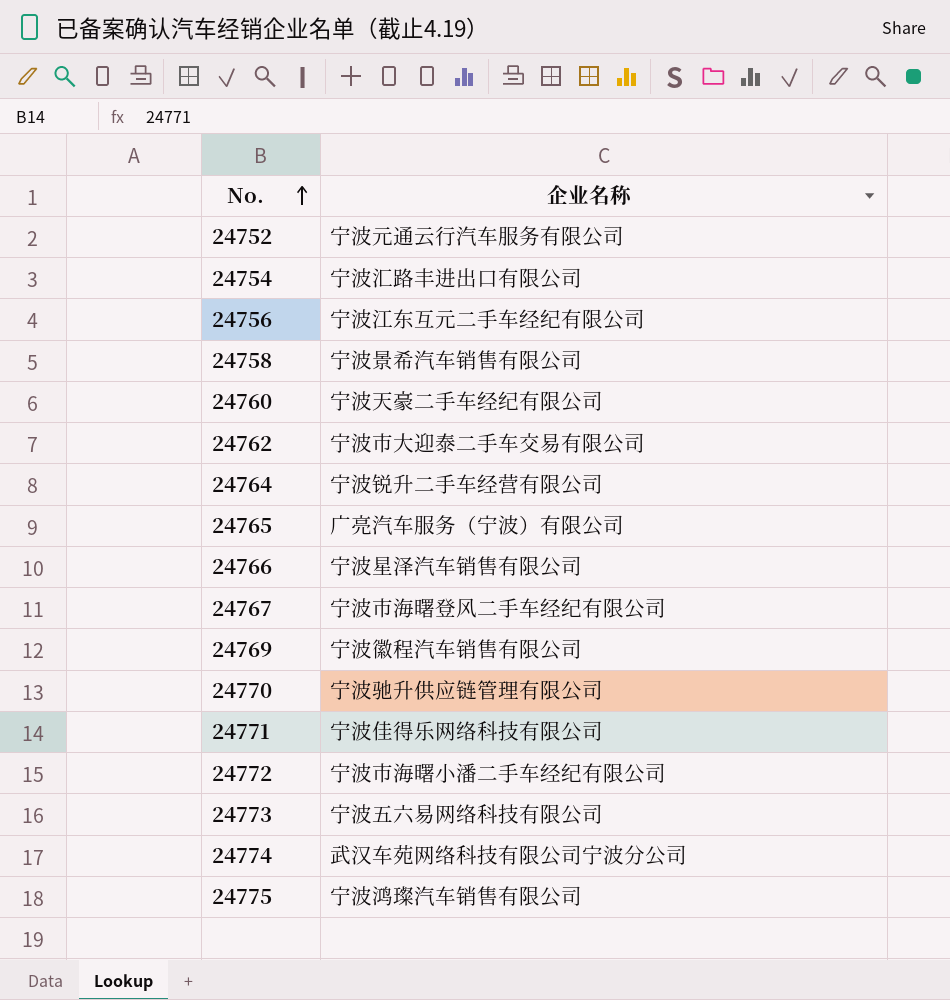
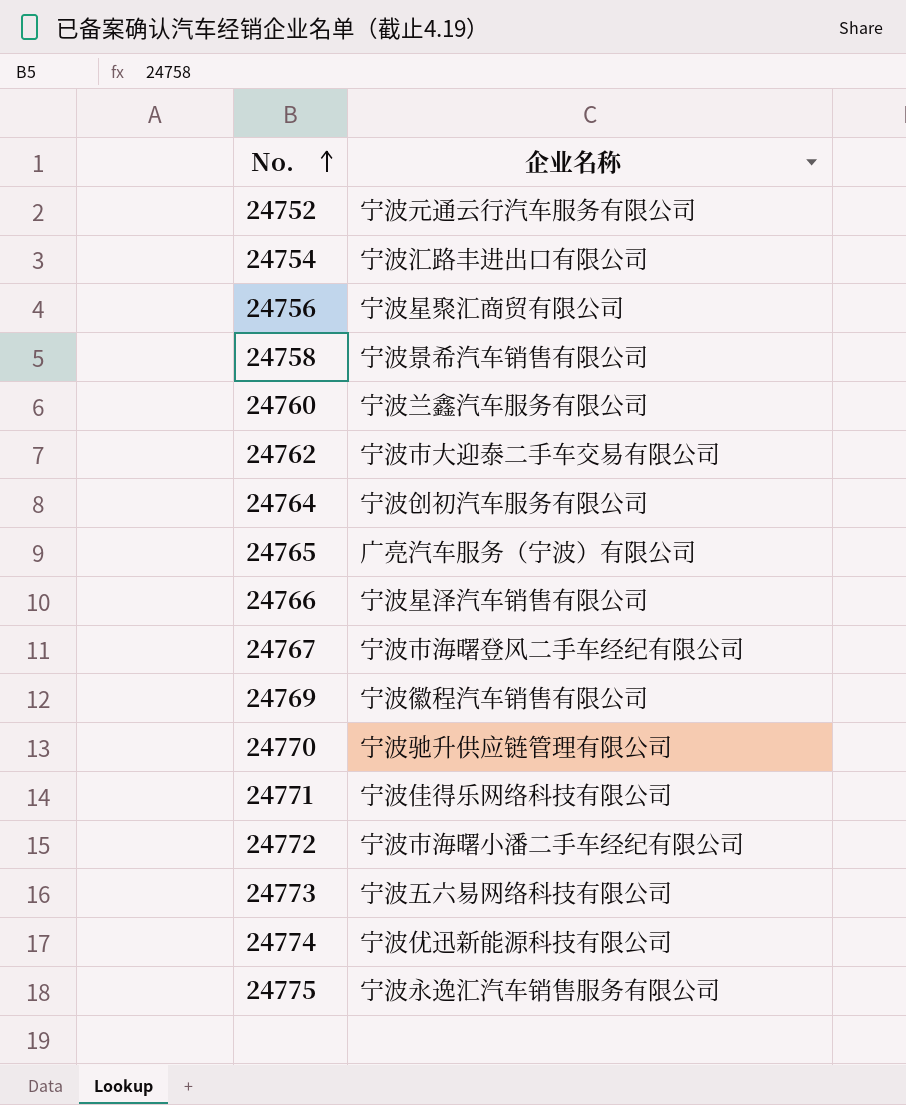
24756 | 企业名称: 宁波江东互元二手车经纪有限公司 -> 宁波星聚汇商贸有限公司
24760 | 企业名称: 宁波天豪二手车经纪有限公司 -> 宁波兰鑫汽车服务有限公司
24764 | 企业名称: 宁波锐升二手车经营有限公司 -> 宁波创初汽车服务有限公司
24774 | 企业名称: 武汉车苑网络科技有限公司宁波分公司 -> 宁波优迅新能源科技有限公司
24775 | 企业名称: 宁波鸿璨汽车销售有限公司 -> 宁波永逸汇汽车销售服务有限公司

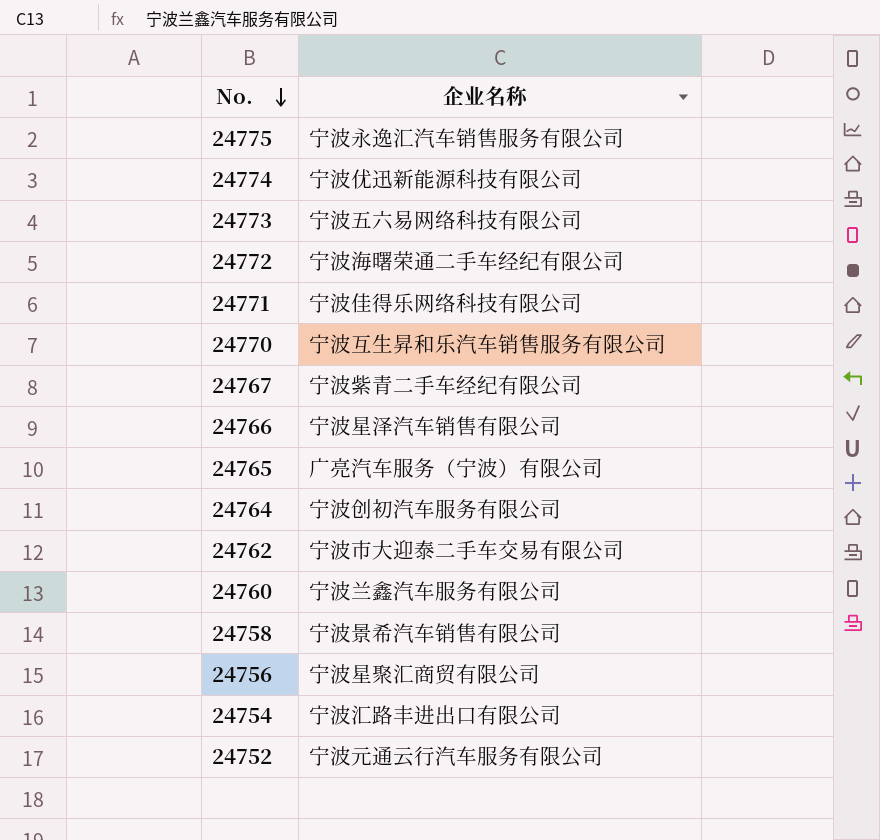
row order: No. ascending -> No. descending
row 24769: 宁波徽程汽车销售有限公司 -> none
24772 | 企业名称: 宁波市海曙小潘二手车经纪有限公司 -> 宁波海曙荣通二手车经纪有限公司
24770 | 企业名称: 宁波驰升供应链管理有限公司 -> 宁波互生昇和乐汽车销售服务有限公司
24767 | 企业名称: 宁波市海曙登风二手车经纪有限公司 -> 宁波紫青二手车经纪有限公司

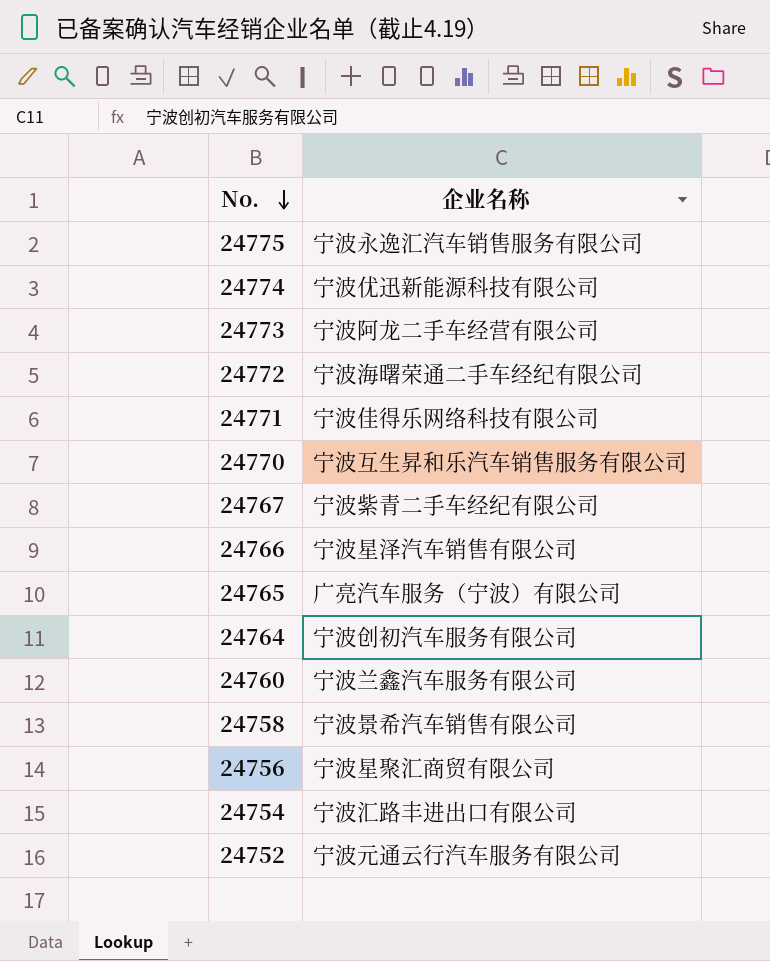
row 24762: 宁波市大迎泰二手车交易有限公司 -> none
24773 | 企业名称: 宁波五六易网络科技有限公司 -> 宁波阿龙二手车经营有限公司

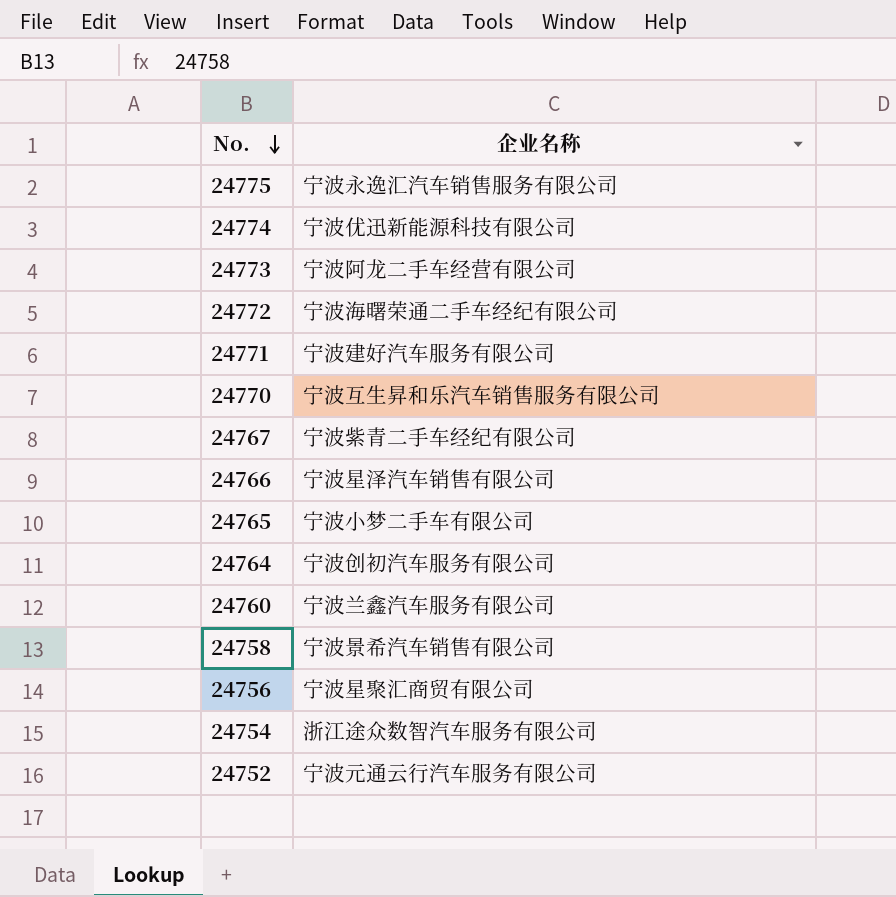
24771 | 企业名称: 宁波佳得乐网络科技有限公司 -> 宁波建好汽车服务有限公司
24765 | 企业名称: 广亮汽车服务（宁波）有限公司 -> 宁波小梦二手车有限公司
24754 | 企业名称: 宁波汇路丰进出口有限公司 -> 浙江途众数智汽车服务有限公司

